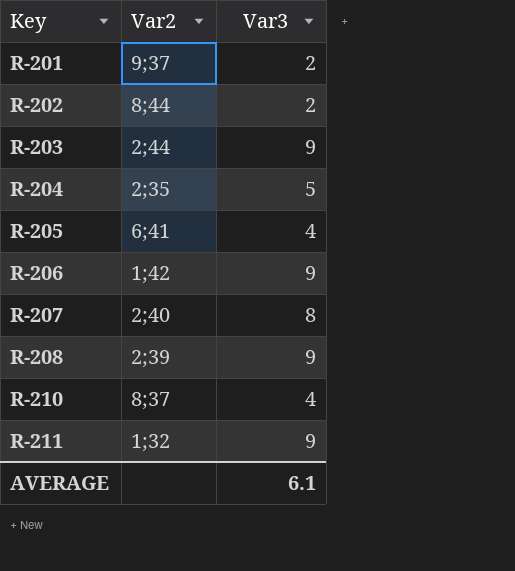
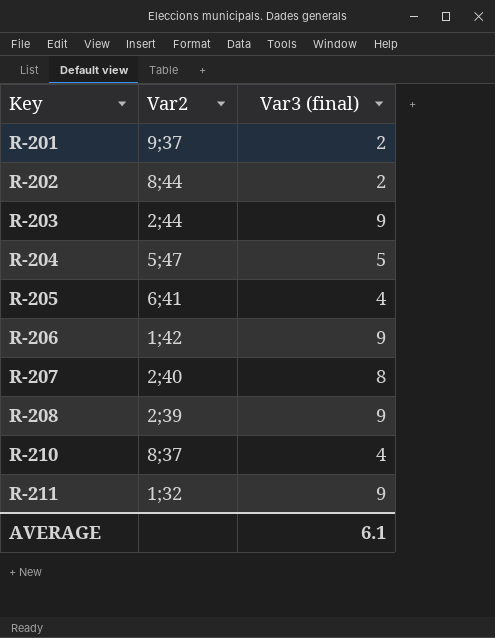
column name: Var3 -> Var3 (final)
R-204 | Var2: 2;35 -> 5;47

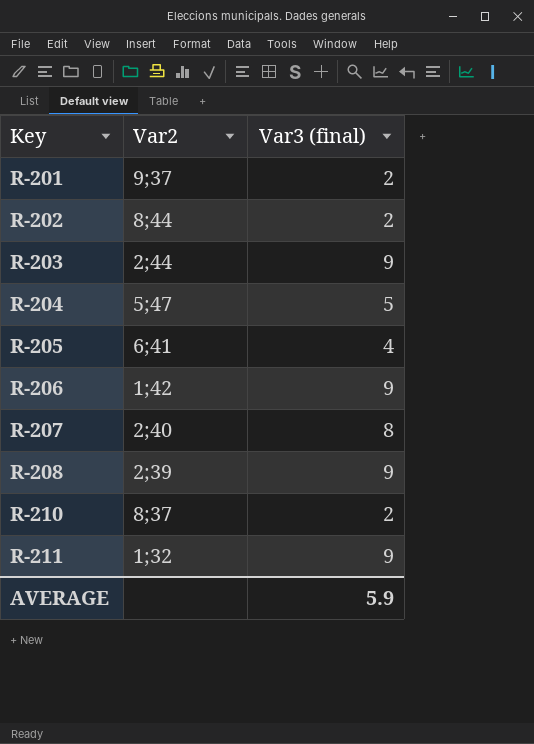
R-210 | Var3 (final): 4 -> 2
AVERAGE | Var3 (final): 6.1 -> 5.9

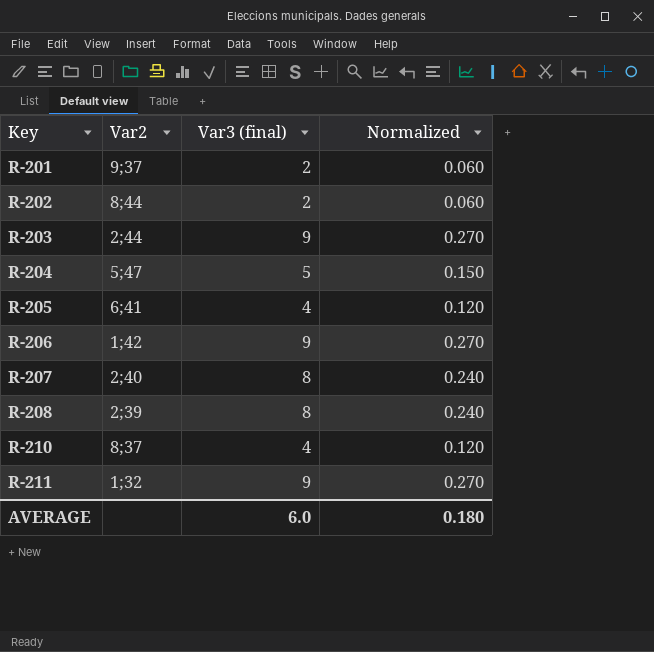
column Normalized | formula: none -> [Var3 (final)] * 0.03
R-208 | Var3 (final): 9 -> 8
R-210 | Var3 (final): 2 -> 4
AVERAGE | Var3 (final): 5.9 -> 6.0

